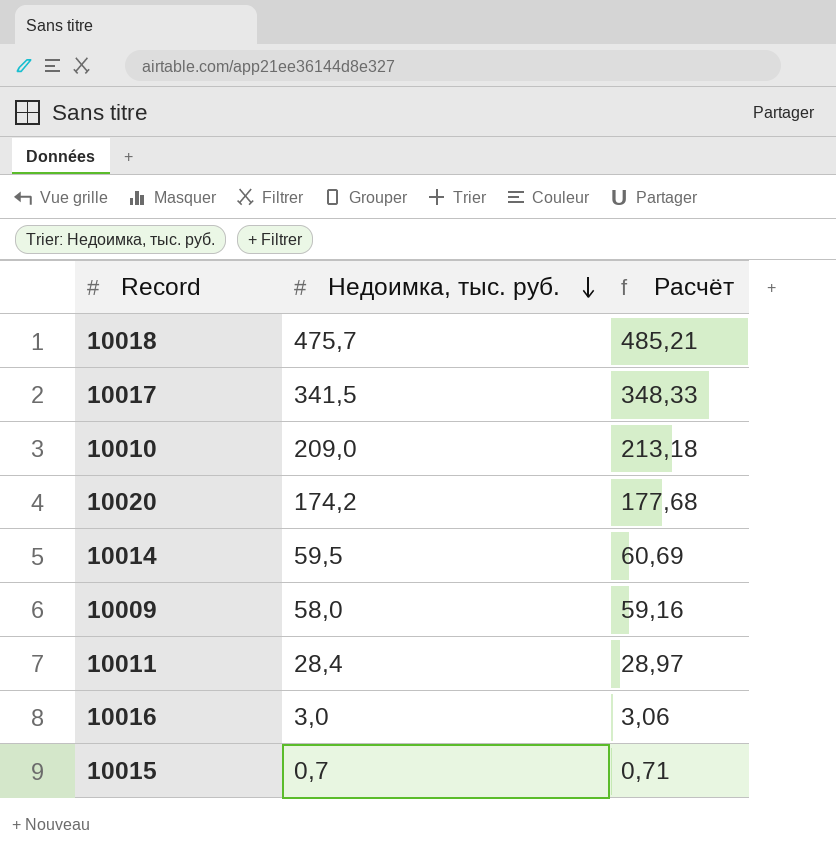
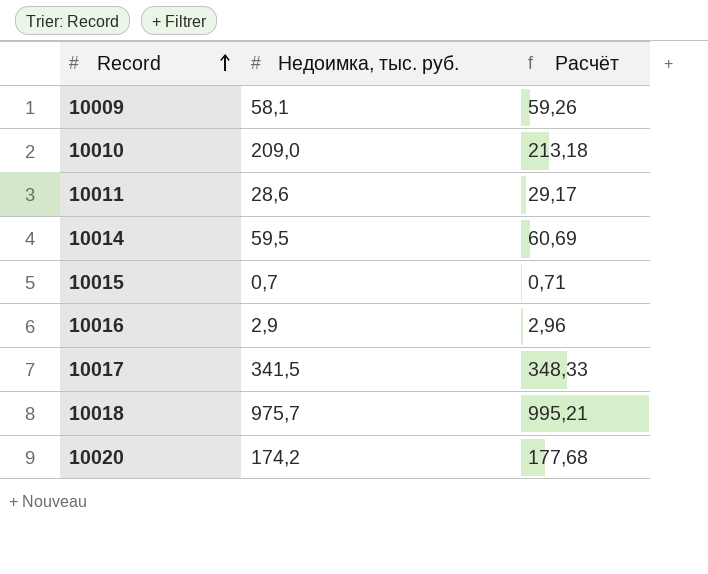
row order: Недоимка, тыс. руб. descending -> Record ascending
10009 | Недоимка, тыс. руб.: 58,0 -> 58,1
10009 | Расчёт: 59,16 -> 59,26
10011 | Недоимка, тыс. руб.: 28,4 -> 28,6
10011 | Расчёт: 28,97 -> 29,17
10016 | Недоимка, тыс. руб.: 3,0 -> 2,9
10016 | Расчёт: 3,06 -> 2,96
10018 | Недоимка, тыс. руб.: 475,7 -> 975,7
10018 | Расчёт: 485,21 -> 995,21

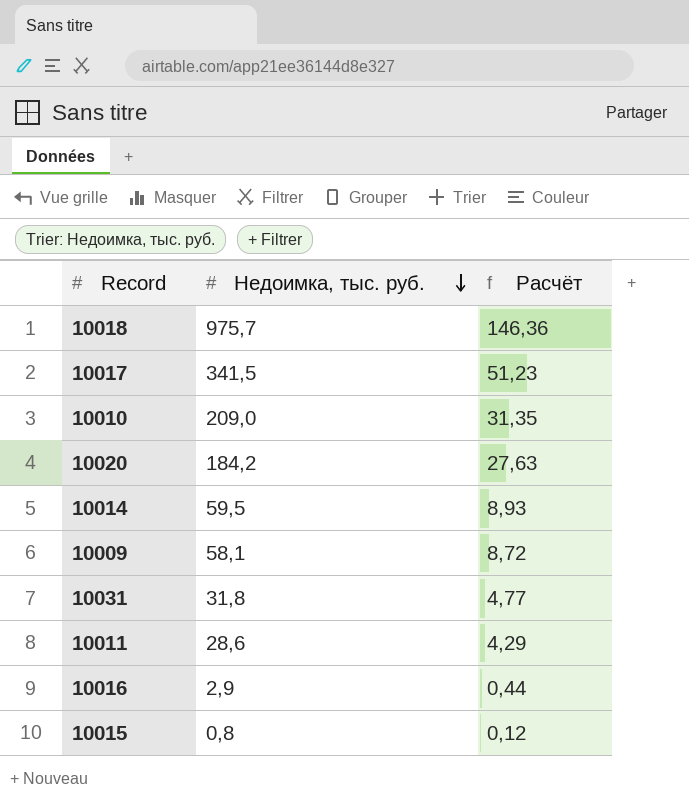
row order: Record ascending -> Недоимка, тыс. руб. descending
column Расчёт | formula: [Недоимка, тыс. руб.] * 1,02 -> [Недоимка, тыс. руб.] * 0,15
10020 | Недоимка, тыс. руб.: 174,2 -> 184,2
row 10031: none -> 31,8 | 4,77
10015 | Недоимка, тыс. руб.: 0,7 -> 0,8

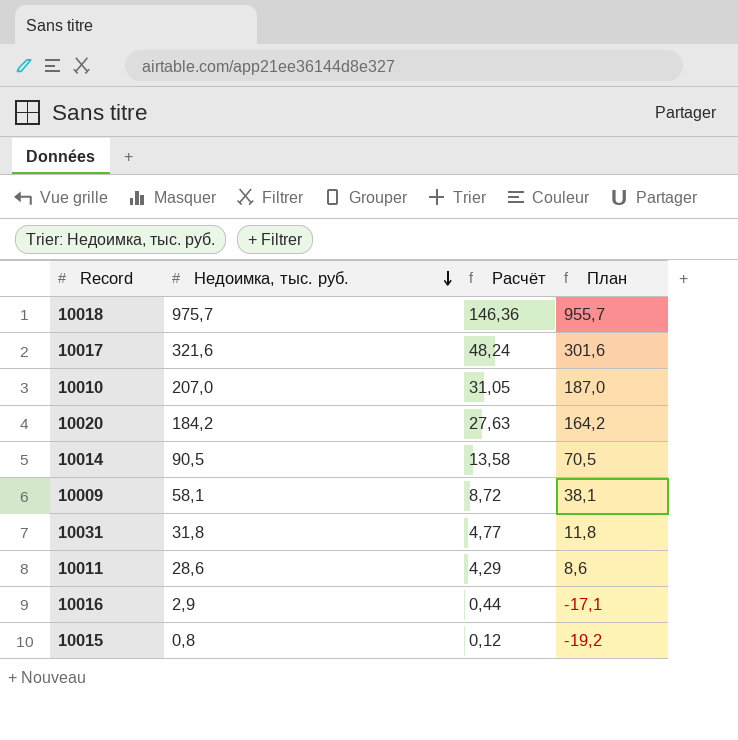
column План | formula: none -> [Недоимка, тыс. руб.] - 20
10017 | Недоимка, тыс. руб.: 341,5 -> 321,6
10017 | Расчёт: 51,23 -> 48,24
10010 | Недоимка, тыс. руб.: 209,0 -> 207,0
10010 | Расчёт: 31,35 -> 31,05
10014 | Недоимка, тыс. руб.: 59,5 -> 90,5
10014 | Расчёт: 8,93 -> 13,58

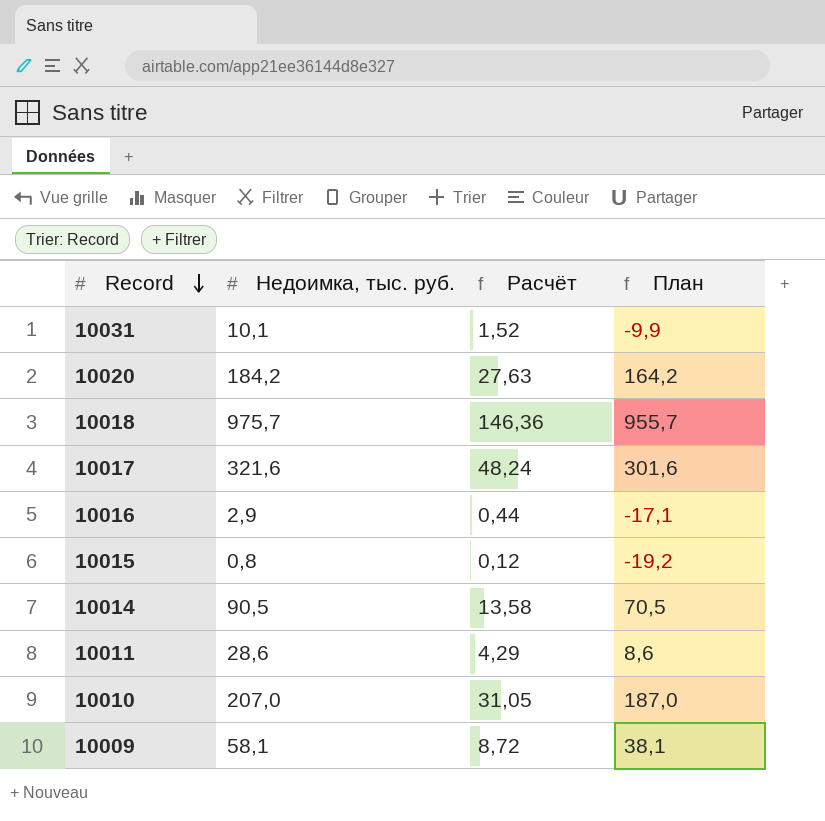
row order: Недоимка, тыс. руб. descending -> Record descending
10031 | Недоимка, тыс. руб.: 31,8 -> 10,1
10031 | Расчёт: 4,77 -> 1,52
10031 | План: 11,8 -> -9,9

